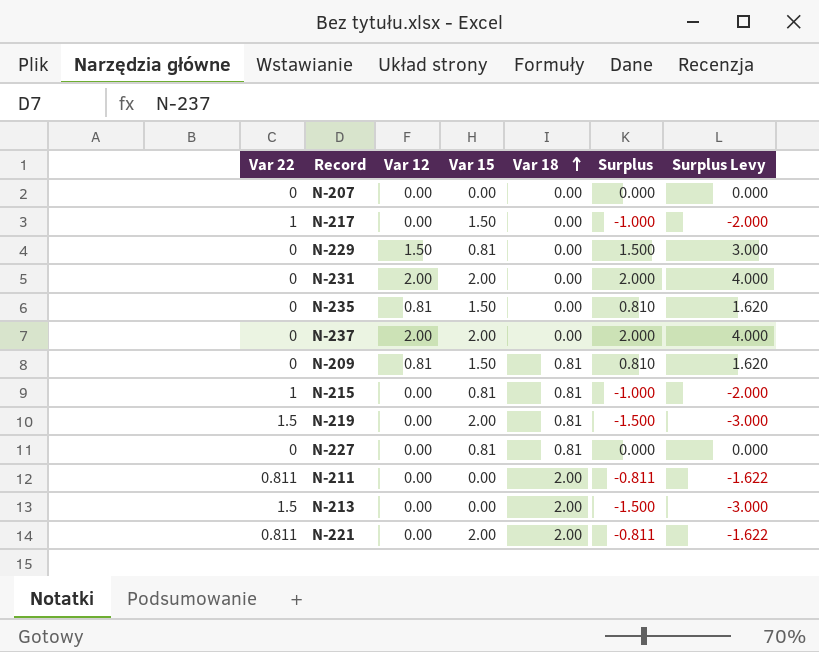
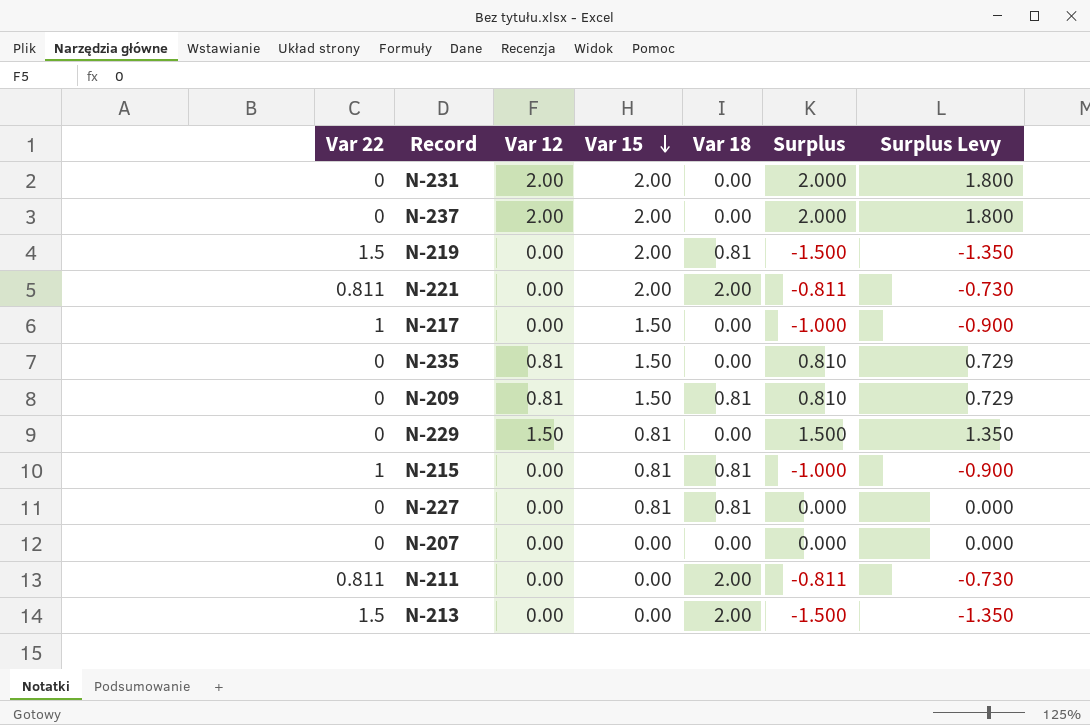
row order: Var 18 ascending -> Var 15 descending
column Surplus Levy | formula: [Surplus] * 2 -> [Surplus] * 0.9

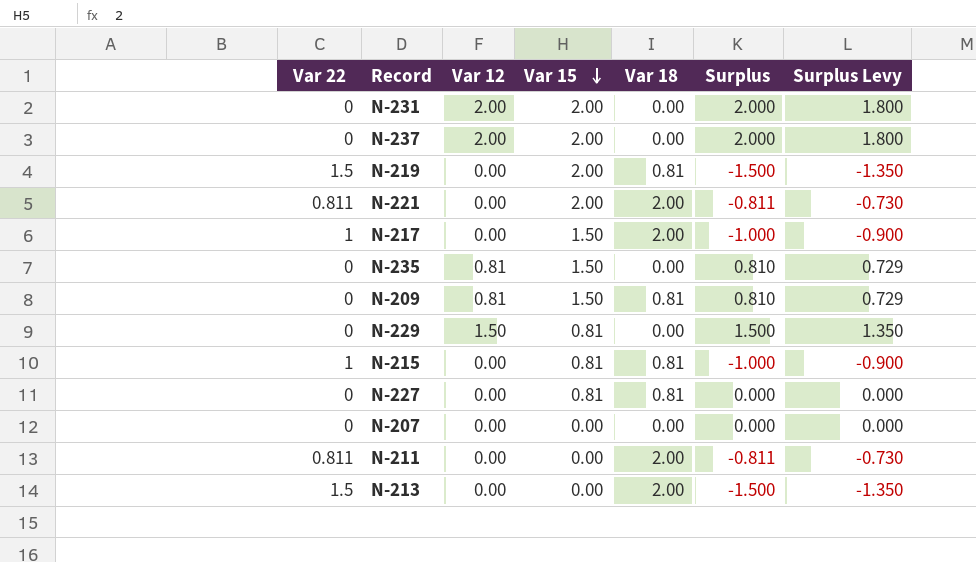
N-217 | Var 18: 0.00 -> 2.00

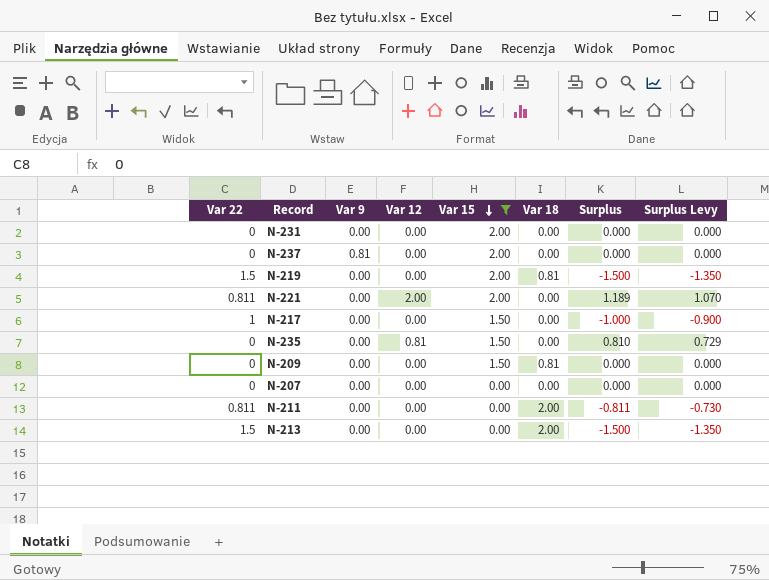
filter: none -> Var 15 != 0.81
column Var 9 | position: none -> 3
N-231 | Var 12: 2.00 -> 0.00
N-231 | Surplus: 2.000 -> 0.000
N-231 | Surplus Levy: 1.800 -> 0.000
N-237 | Var 12: 2.00 -> 0.00
N-237 | Surplus: 2.000 -> 0.000
N-237 | Surplus Levy: 1.800 -> 0.000
N-221 | Var 12: 0.00 -> 2.00
N-221 | Var 18: 2.00 -> 0.00
N-221 | Surplus: -0.811 -> 1.189
N-221 | Surplus Levy: -0.730 -> 1.070
N-217 | Var 18: 2.00 -> 0.00
N-209 | Var 12: 0.81 -> 0.00
N-209 | Surplus: 0.810 -> 0.000
N-209 | Surplus Levy: 0.729 -> 0.000

